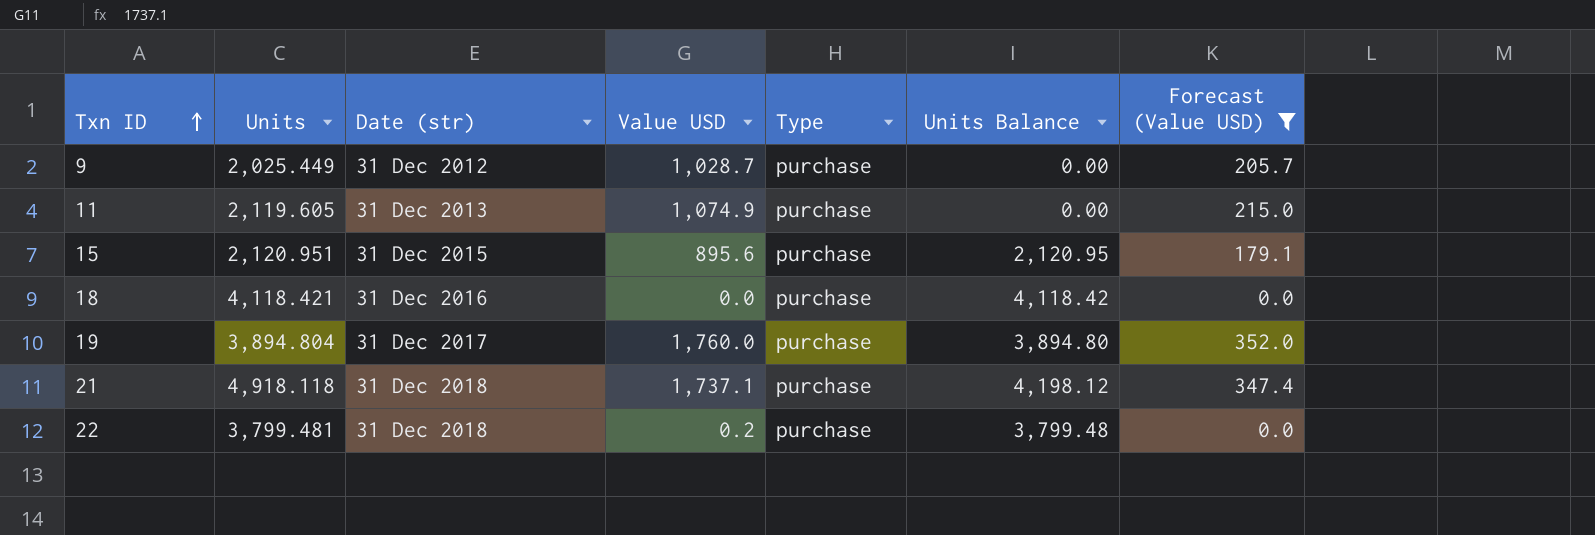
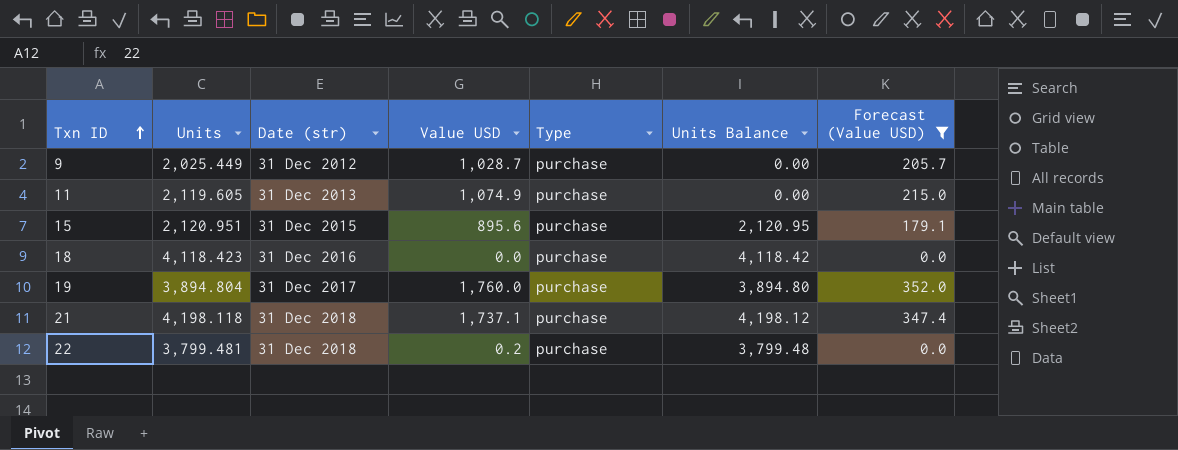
18 | Units: 4,118.421 -> 4,118.423
21 | Units: 4,918.118 -> 4,198.118

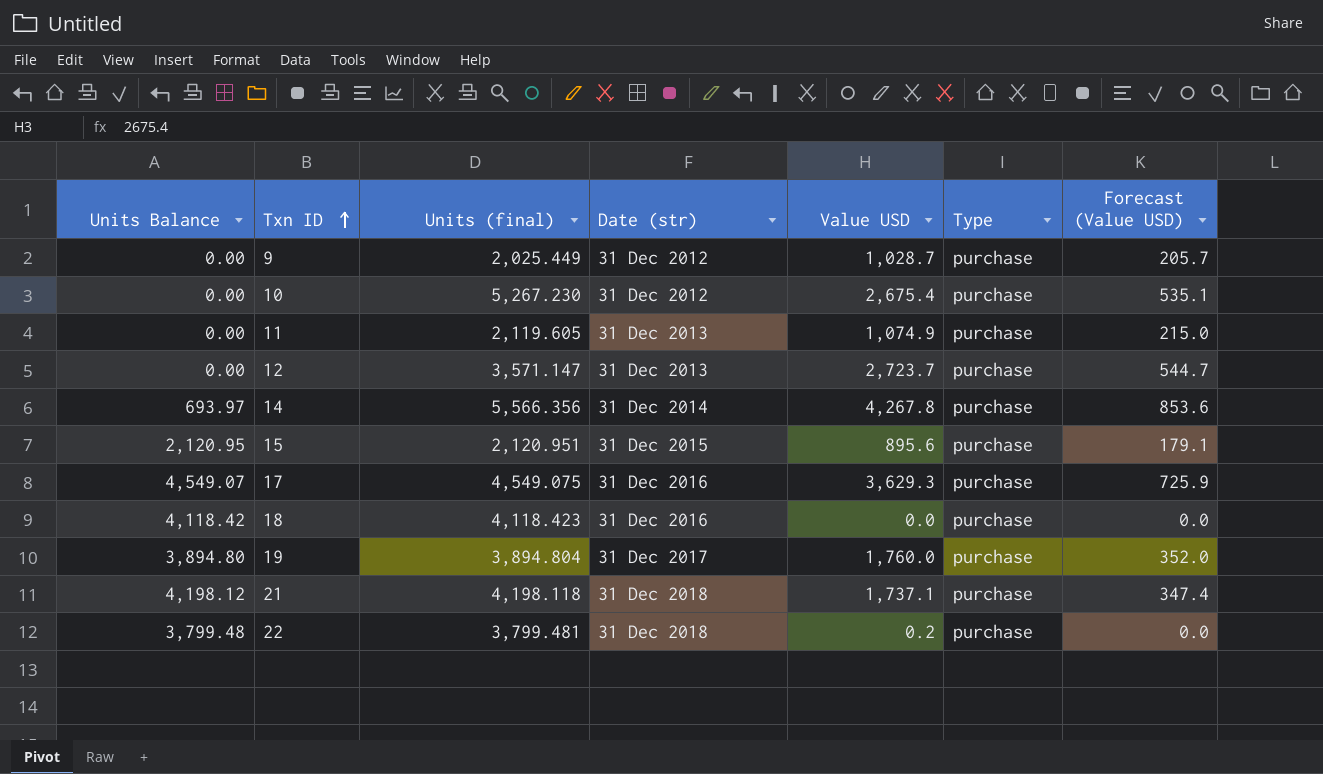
filter: Forecast (Value USD) <= 352.0 -> none
column Units Balance | position: 6 -> 1
column name: Units -> Units (final)

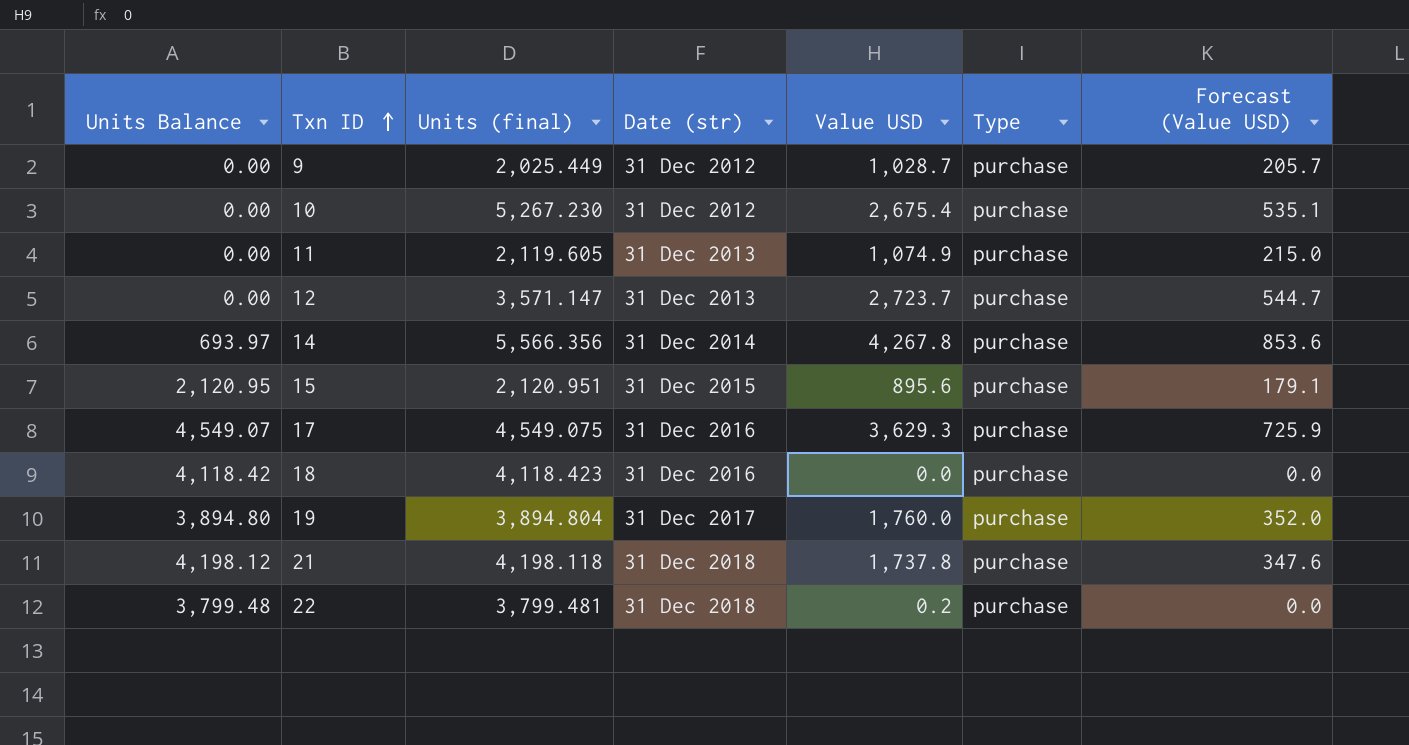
21 | Value USD: 1,737.1 -> 1,737.8
21 | Forecast (Value USD): 347.4 -> 347.6

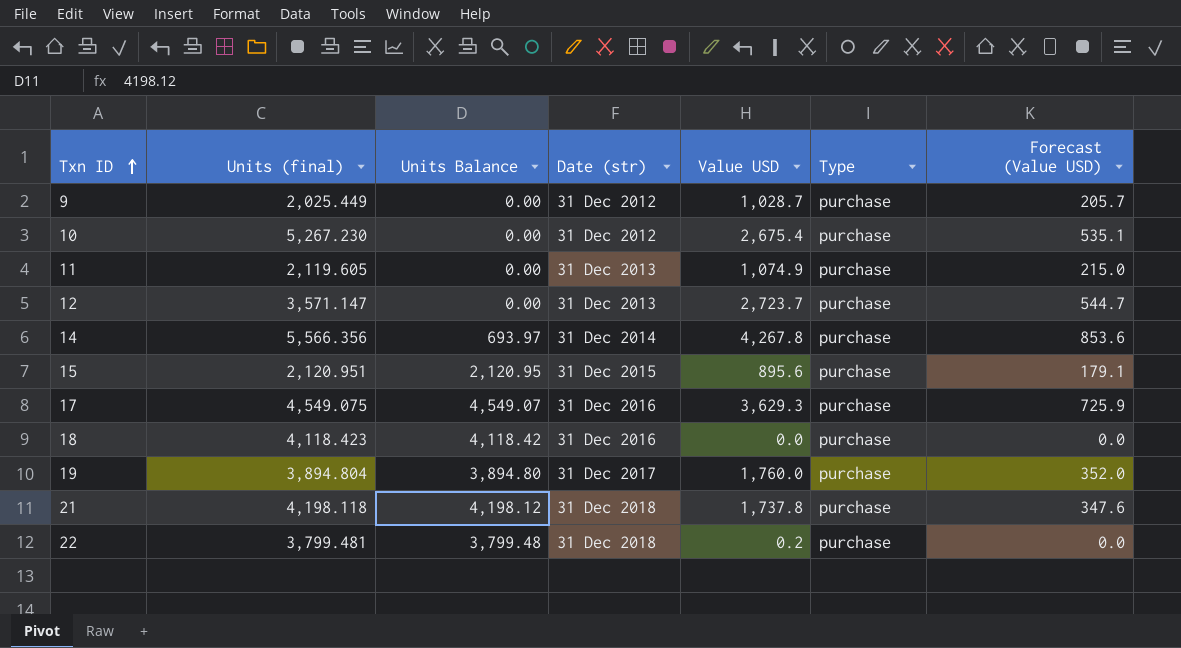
column Units Balance | position: 1 -> 3

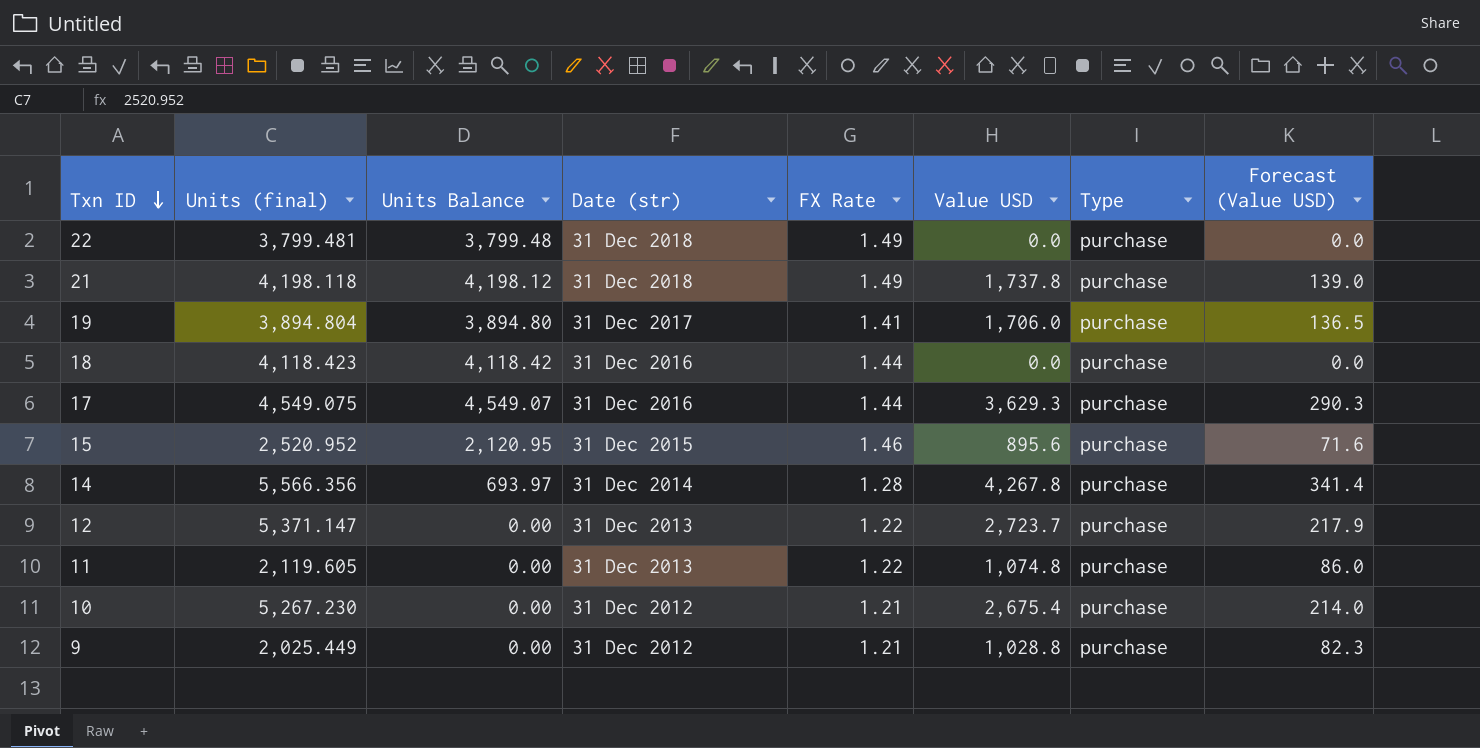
row order: Txn ID ascending -> Txn ID descending
column FX Rate | position: none -> 5
column Forecast (Value USD) | formula: [Value USD] * 0.2 -> [Value USD] * 0.08
22 | Value USD: 0.2 -> 0.0
19 | Value USD: 1,760.0 -> 1,706.0
15 | Units (final): 2,120.951 -> 2,520.952
12 | Units (final): 3,571.147 -> 5,371.147
11 | Value USD: 1,074.9 -> 1,074.8
9 | Value USD: 1,028.7 -> 1,028.8

